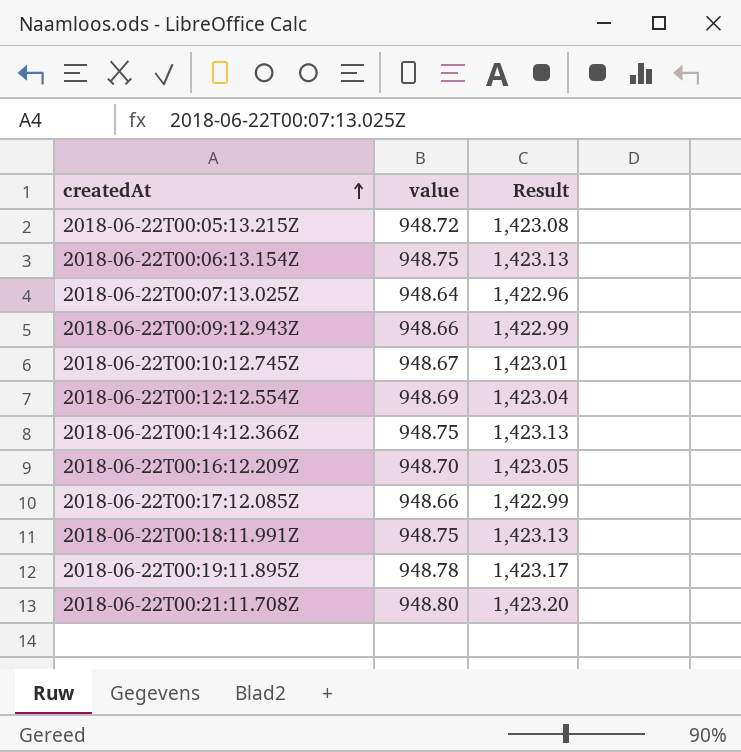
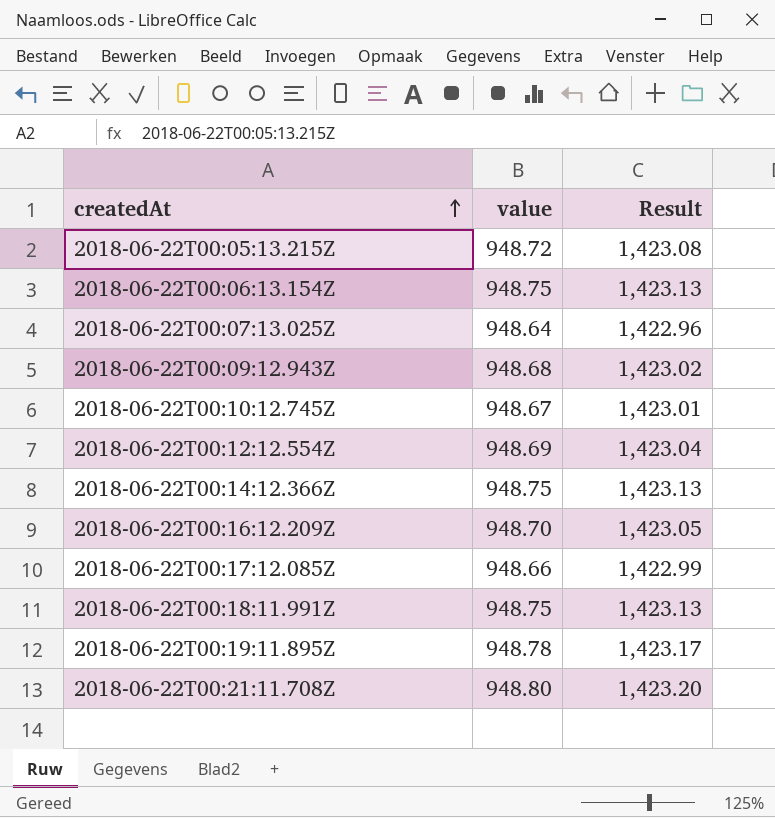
2018-06-22T00:09:12.943Z | value: 948.66 -> 948.68
2018-06-22T00:09:12.943Z | Result: 1,422.99 -> 1,423.02

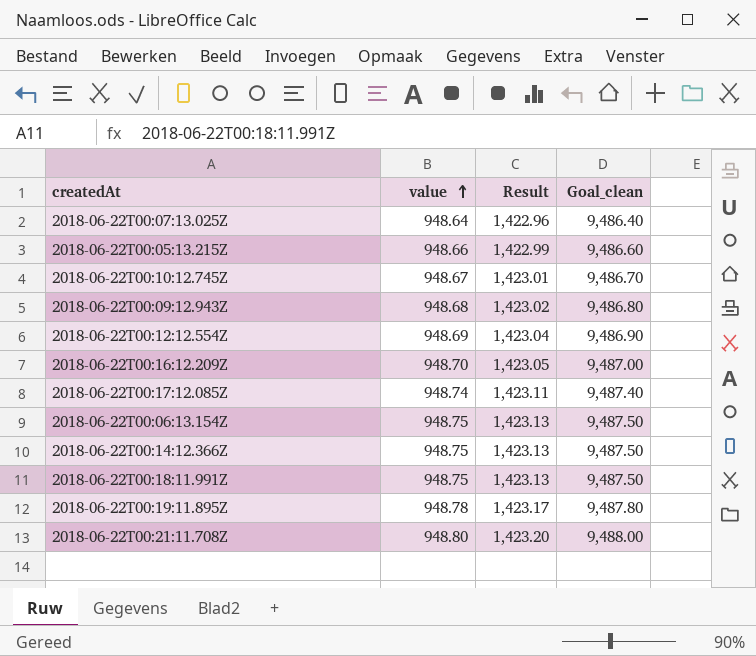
row order: createdAt ascending -> value ascending
column Goal_clean | formula: none -> [value] * 10
2018-06-22T00:05:13.215Z | value: 948.72 -> 948.66
2018-06-22T00:05:13.215Z | Result: 1,423.08 -> 1,422.99
2018-06-22T00:17:12.085Z | value: 948.66 -> 948.74
2018-06-22T00:17:12.085Z | Result: 1,422.99 -> 1,423.11

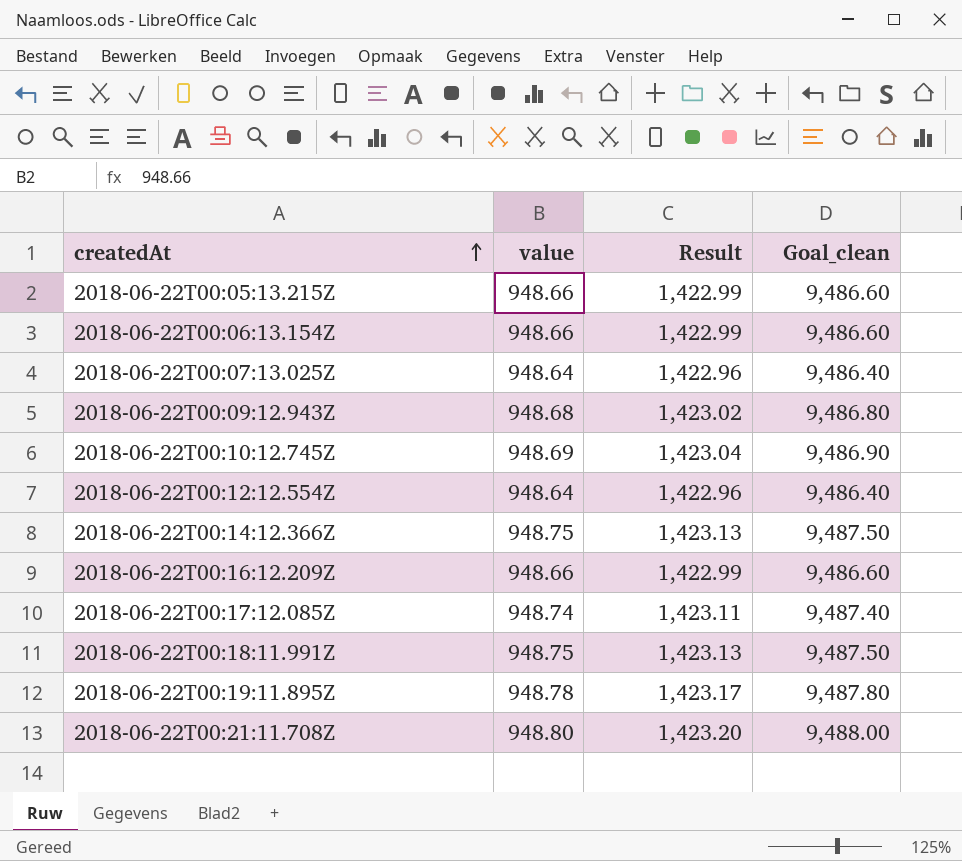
row order: value ascending -> createdAt ascending
2018-06-22T00:06:13.154Z | value: 948.75 -> 948.66
2018-06-22T00:06:13.154Z | Result: 1,423.13 -> 1,422.99
2018-06-22T00:06:13.154Z | Goal_clean: 9,487.50 -> 9,486.60
2018-06-22T00:10:12.745Z | value: 948.67 -> 948.69
2018-06-22T00:10:12.745Z | Result: 1,423.01 -> 1,423.04
2018-06-22T00:10:12.745Z | Goal_clean: 9,486.70 -> 9,486.90
2018-06-22T00:12:12.554Z | value: 948.69 -> 948.64
2018-06-22T00:12:12.554Z | Result: 1,423.04 -> 1,422.96
2018-06-22T00:12:12.554Z | Goal_clean: 9,486.90 -> 9,486.40
2018-06-22T00:16:12.209Z | value: 948.70 -> 948.66
2018-06-22T00:16:12.209Z | Result: 1,423.05 -> 1,422.99
2018-06-22T00:16:12.209Z | Goal_clean: 9,487.00 -> 9,486.60

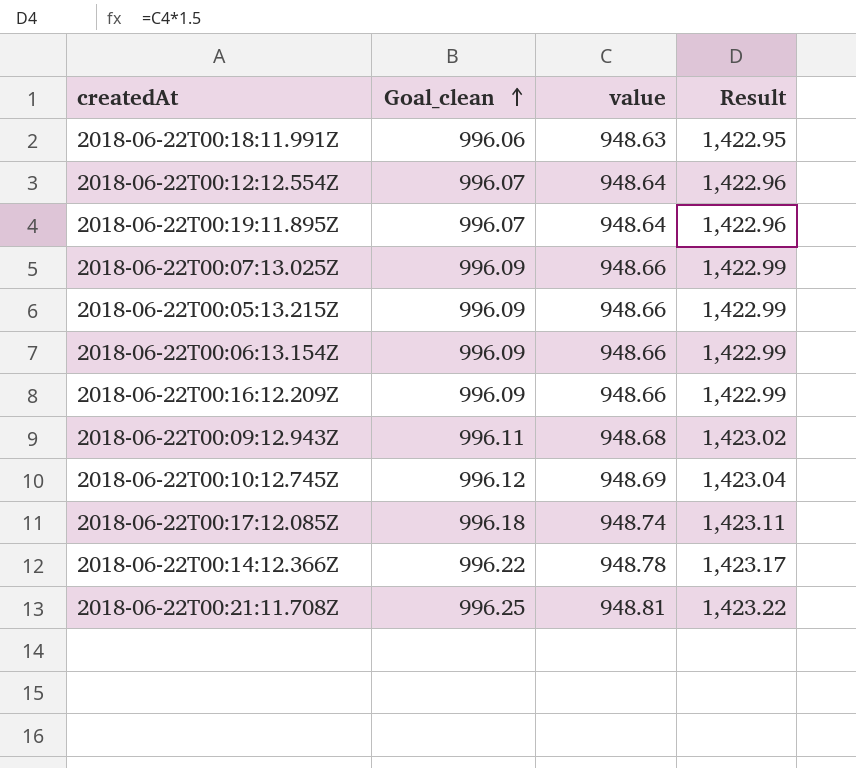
row order: createdAt ascending -> Goal_clean ascending
column Goal_clean | formula: [value] * 10 -> [value] * 1.05
column Goal_clean | position: 4 -> 2
2018-06-22T00:18:11.991Z | value: 948.75 -> 948.63
2018-06-22T00:18:11.991Z | Result: 1,423.13 -> 1,422.95
2018-06-22T00:19:11.895Z | value: 948.78 -> 948.64
2018-06-22T00:19:11.895Z | Result: 1,423.17 -> 1,422.96
2018-06-22T00:07:13.025Z | value: 948.64 -> 948.66
2018-06-22T00:07:13.025Z | Result: 1,422.96 -> 1,422.99
2018-06-22T00:14:12.366Z | value: 948.75 -> 948.78
2018-06-22T00:14:12.366Z | Result: 1,423.13 -> 1,423.17
2018-06-22T00:21:11.708Z | value: 948.80 -> 948.81
2018-06-22T00:21:11.708Z | Result: 1,423.20 -> 1,423.22

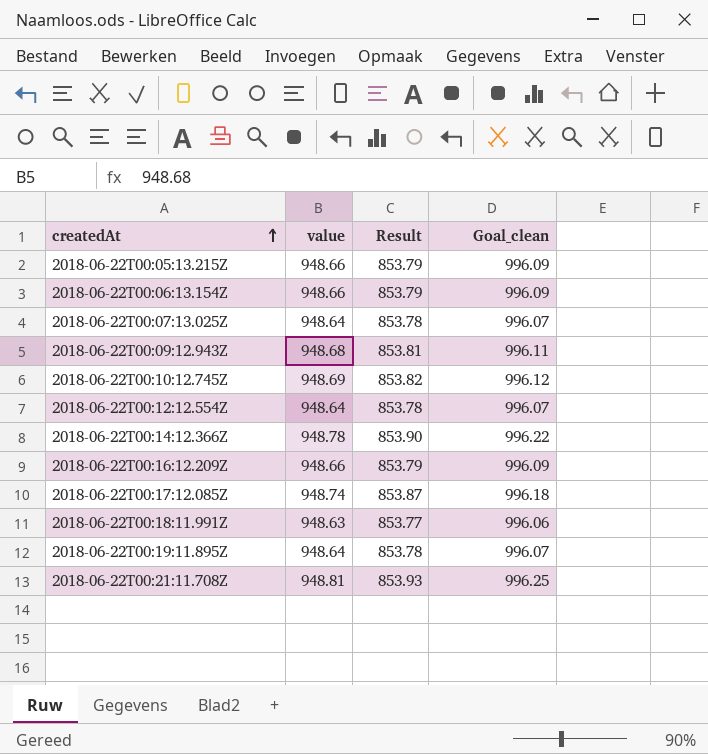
row order: Goal_clean ascending -> createdAt ascending
column Result | formula: [value] * 1.5 -> [value] * 0.9
column Goal_clean | position: 2 -> 4
2018-06-22T00:07:13.025Z | value: 948.66 -> 948.64
2018-06-22T00:07:13.025Z | Goal_clean: 996.09 -> 996.07

